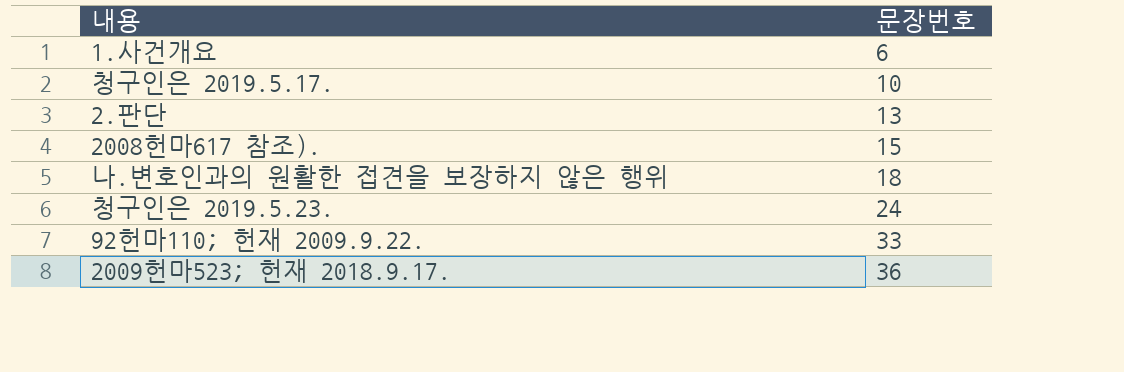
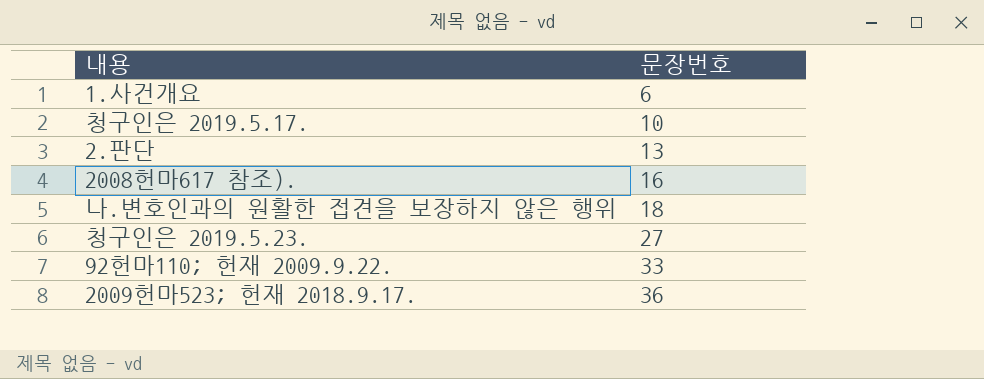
2008헌마617 참조). | 문장번호: 15 -> 16
청구인은 2019.5.23. | 문장번호: 24 -> 27

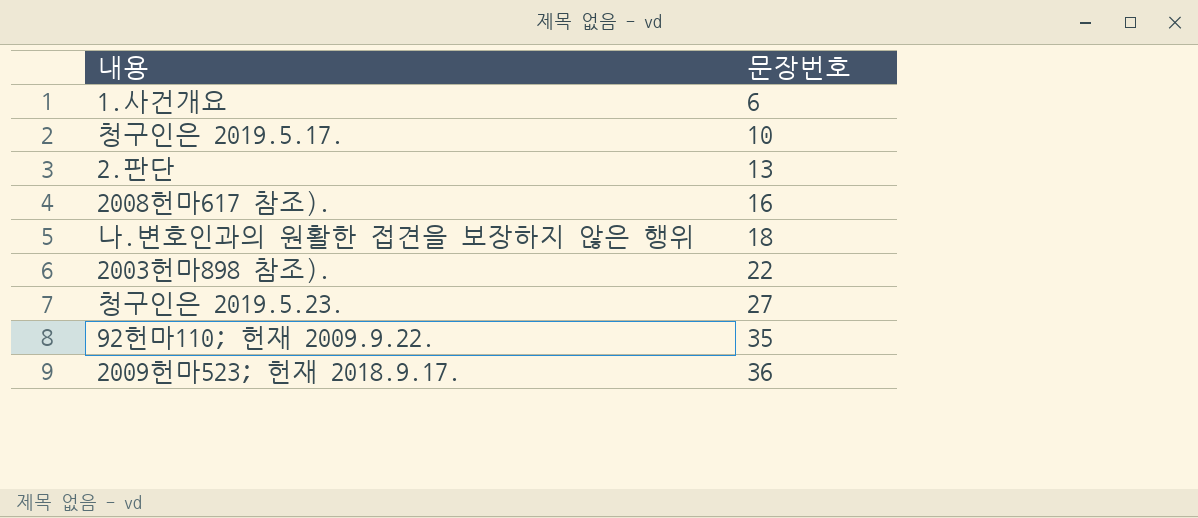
row 2003헌마898 참조).: none -> 22
92헌마110; 헌재 2009.9.22. | 문장번호: 33 -> 35

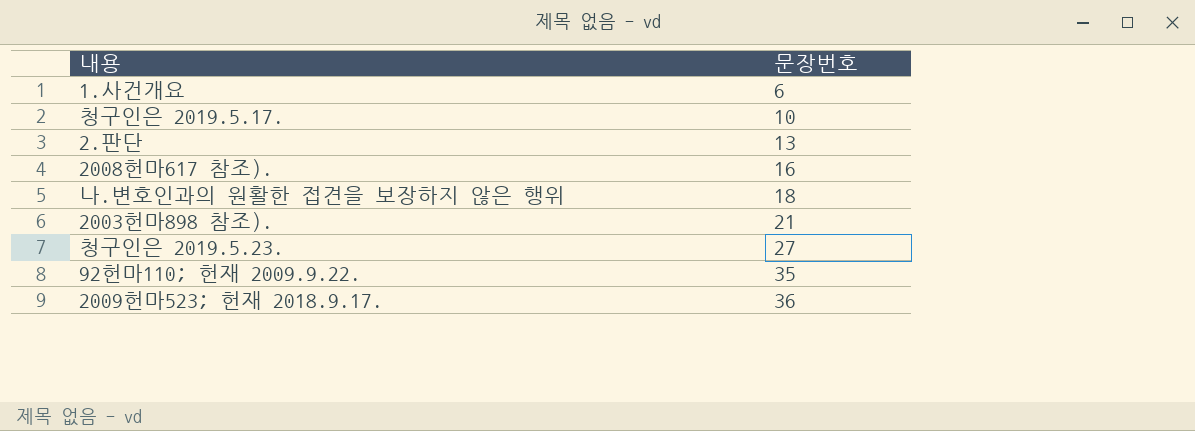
2003헌마898 참조). | 문장번호: 22 -> 21

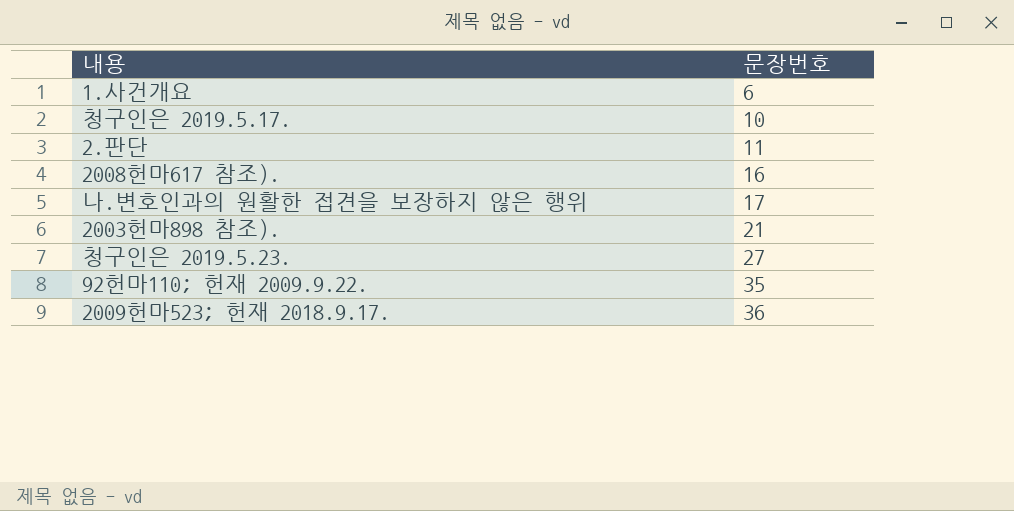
2.판단 | 문장번호: 13 -> 11
나.변호인과의 원활한 접견을 보장하지 않은 행위 | 문장번호: 18 -> 17

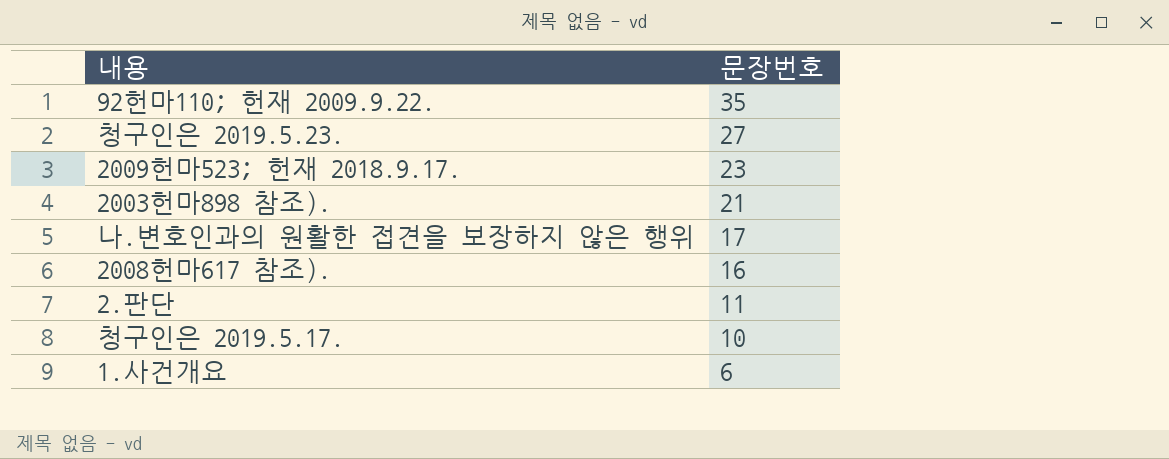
row order: 문장번호 ascending -> 문장번호 descending
2009헌마523; 헌재 2018.9.17. | 문장번호: 36 -> 23

